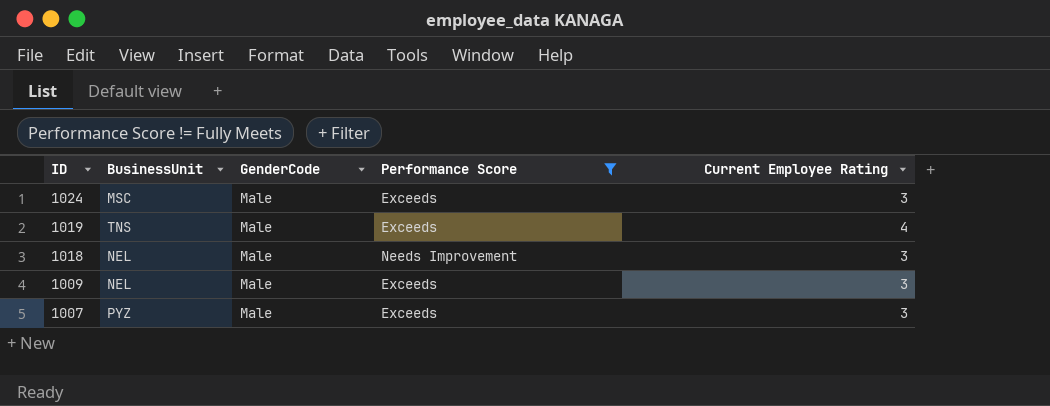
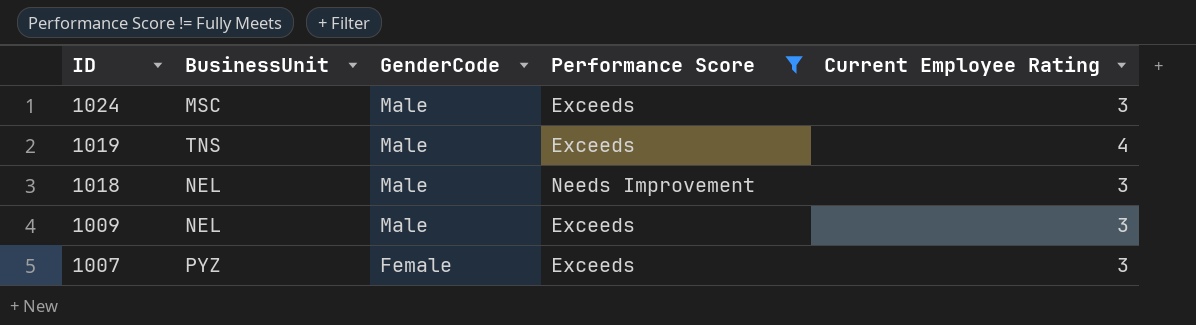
1007 | GenderCode: Male -> Female

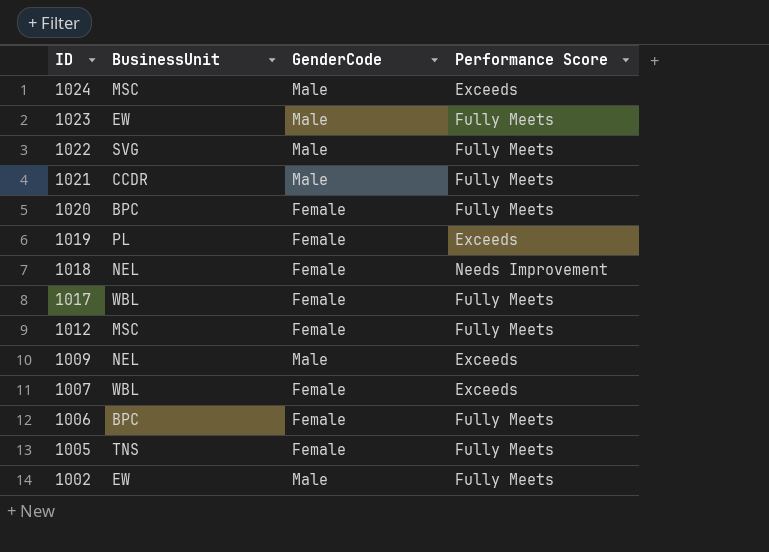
filter: Performance Score != Fully Meets -> none
column Current Employee Rating | position: 5 -> none
1019 | BusinessUnit: TNS -> PL
1019 | GenderCode: Male -> Female
1018 | GenderCode: Male -> Female
1007 | BusinessUnit: PYZ -> WBL

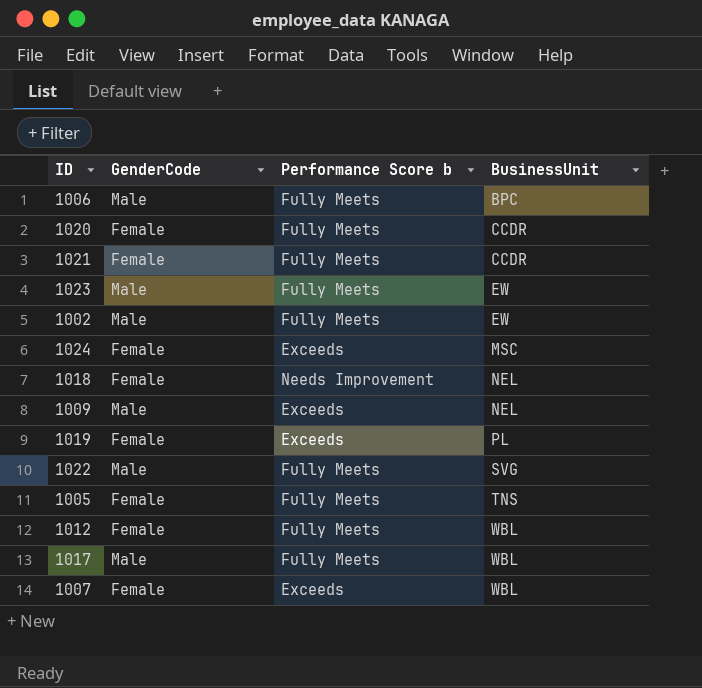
row order: ID descending -> BusinessUnit ascending
column name: Performance Score -> Performance Score b
column BusinessUnit | position: 2 -> 4
1006 | GenderCode: Female -> Male
1020 | BusinessUnit: BPC -> CCDR
1021 | GenderCode: Male -> Female
1024 | GenderCode: Male -> Female
1012 | BusinessUnit: MSC -> WBL
1017 | GenderCode: Female -> Male

